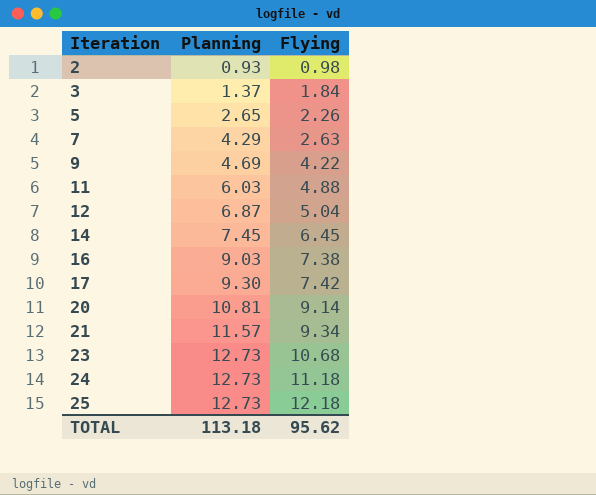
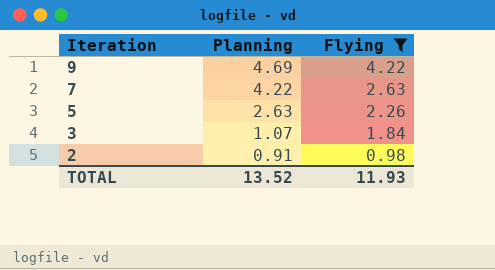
filter: none -> Flying <= 4.22
row order: Iteration ascending -> Iteration descending
7 | Planning: 4.29 -> 4.22
5 | Planning: 2.65 -> 2.63
3 | Planning: 1.37 -> 1.07
2 | Planning: 0.93 -> 0.91
TOTAL | Planning: 113.18 -> 13.52
TOTAL | Flying: 95.62 -> 11.93

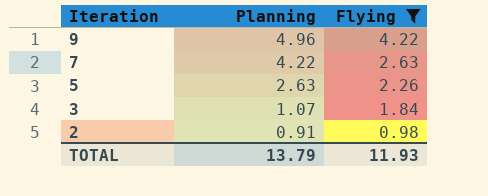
9 | Planning: 4.69 -> 4.96
TOTAL | Planning: 13.52 -> 13.79

